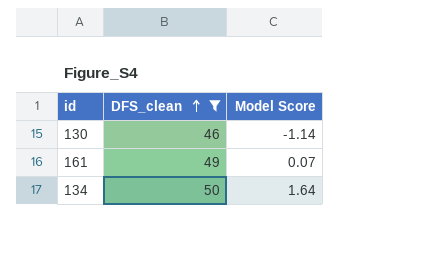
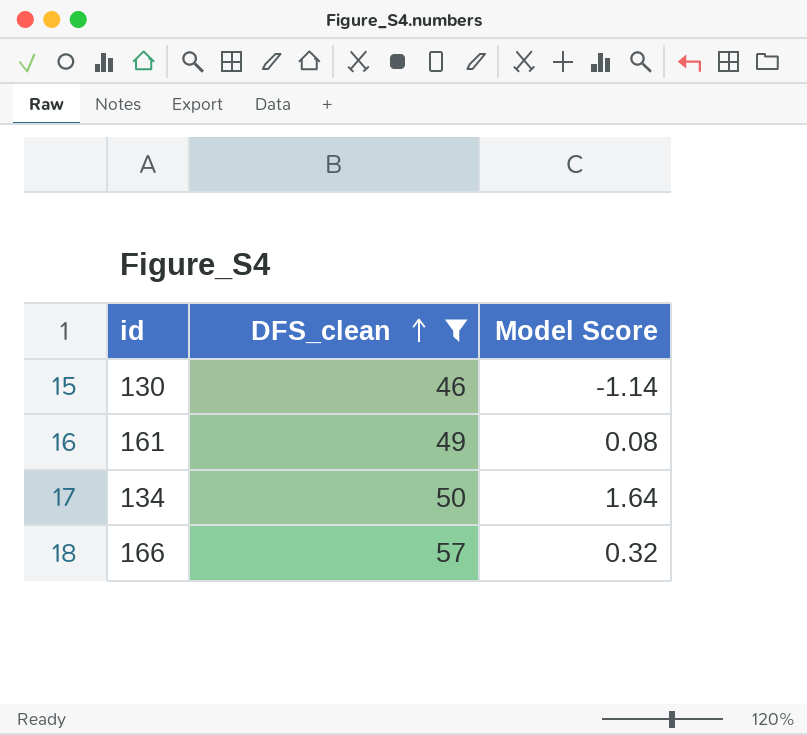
161 | Model Score: 0.07 -> 0.08
row 166: none -> 57 | 0.32

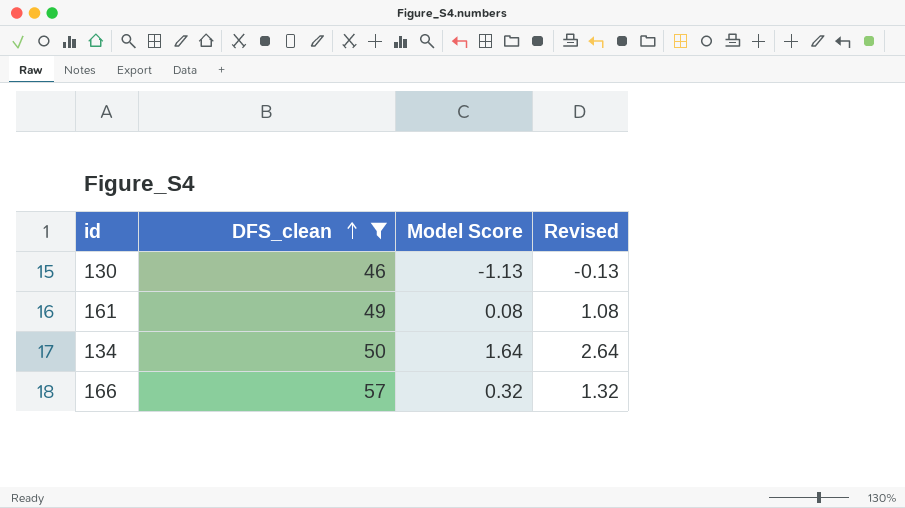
column Revised | formula: none -> [Model Score] + 1
130 | Model Score: -1.14 -> -1.13

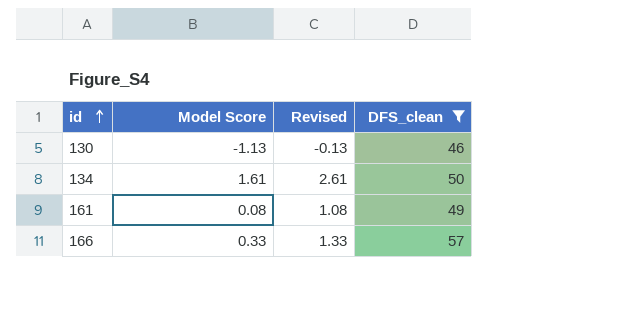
row order: DFS_clean ascending -> id ascending
column DFS_clean | position: 2 -> 4
134 | Model Score: 1.64 -> 1.61
134 | Revised: 2.64 -> 2.61
166 | Model Score: 0.32 -> 0.33
166 | Revised: 1.32 -> 1.33

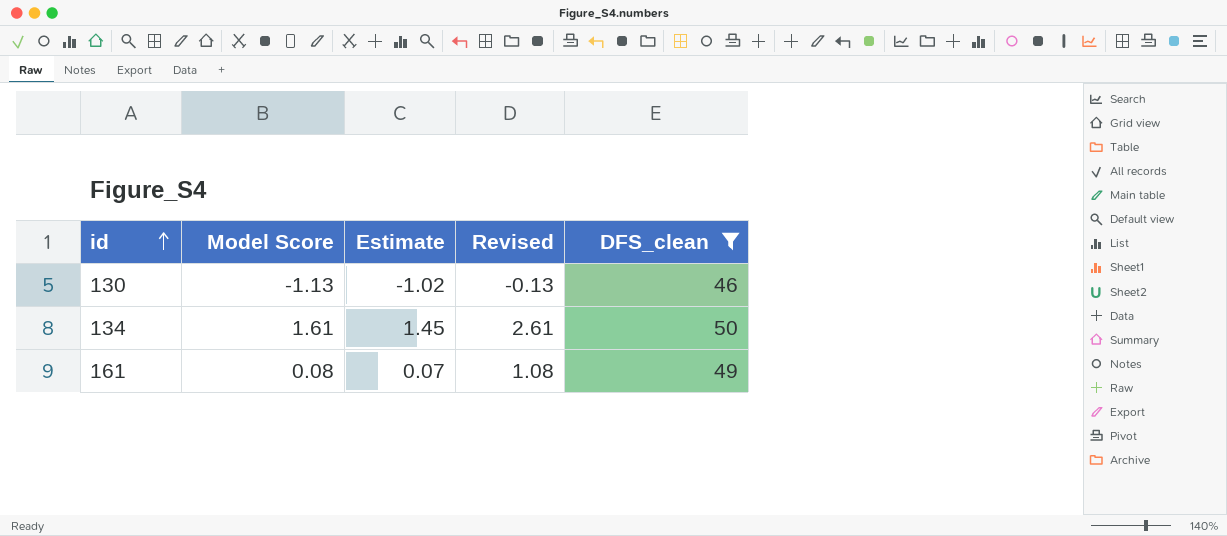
column Estimate | formula: none -> [Model Score] * 0.9
row 166: 0.33 | 1.33 | 57 -> none

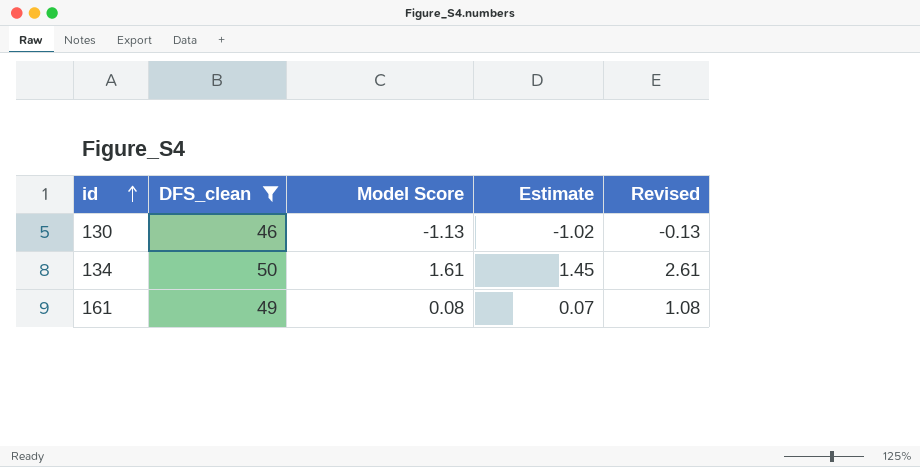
column DFS_clean | position: 5 -> 2

